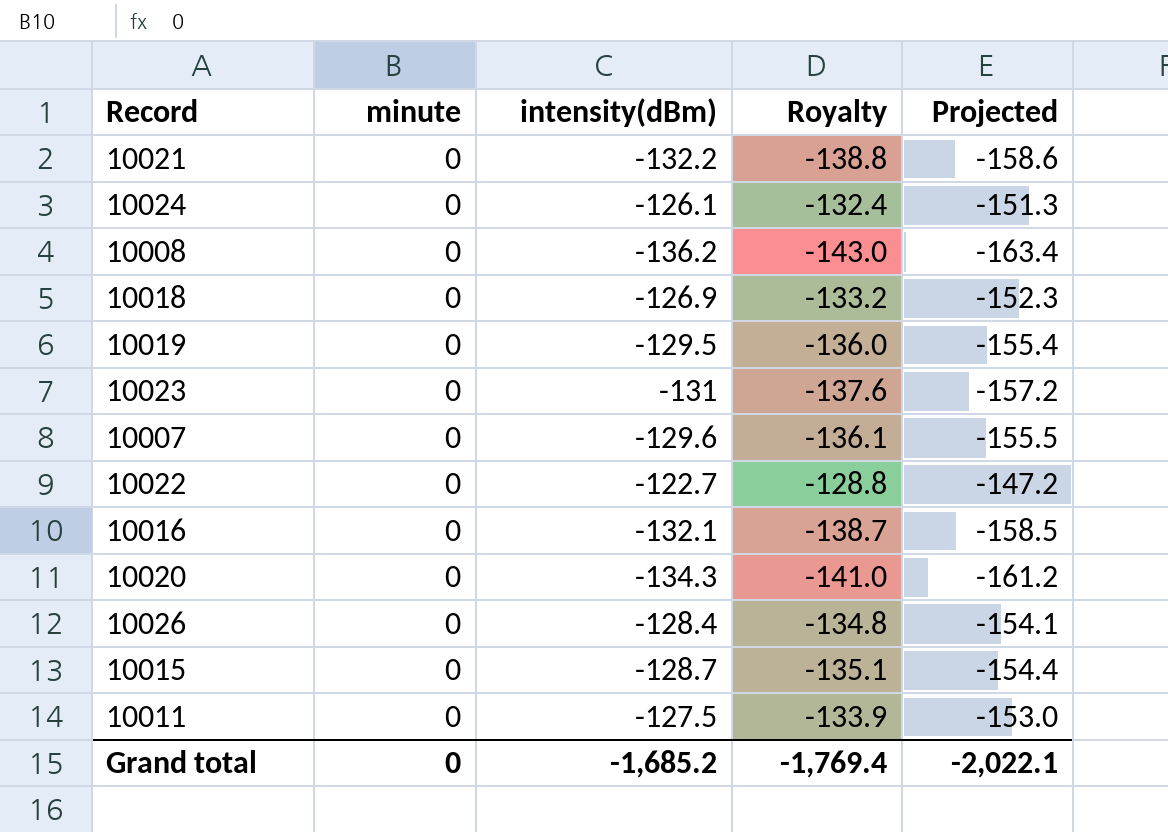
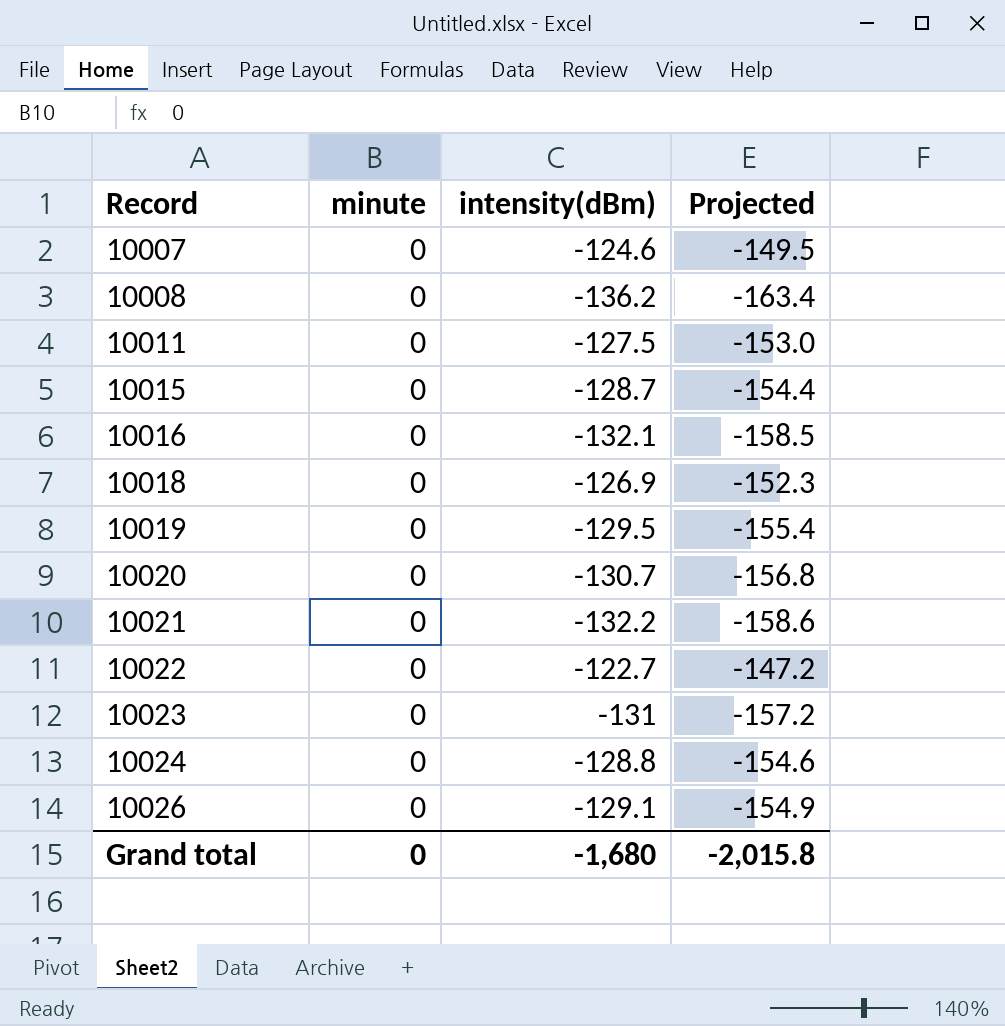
row order: none -> Record ascending
column Royalty | formula: [intensity(dBm)] * 1.05 -> none
10007 | intensity(dBm): -129.6 -> -124.6
10007 | Projected: -155.5 -> -149.5
10020 | intensity(dBm): -134.3 -> -130.7
10020 | Projected: -161.2 -> -156.8
10024 | intensity(dBm): -126.1 -> -128.8
10024 | Projected: -151.3 -> -154.6
10026 | intensity(dBm): -128.4 -> -129.1
10026 | Projected: -154.1 -> -154.9
Grand total | intensity(dBm): -1,685.2 -> -1,680
Grand total | Projected: -2,022.1 -> -2,015.8

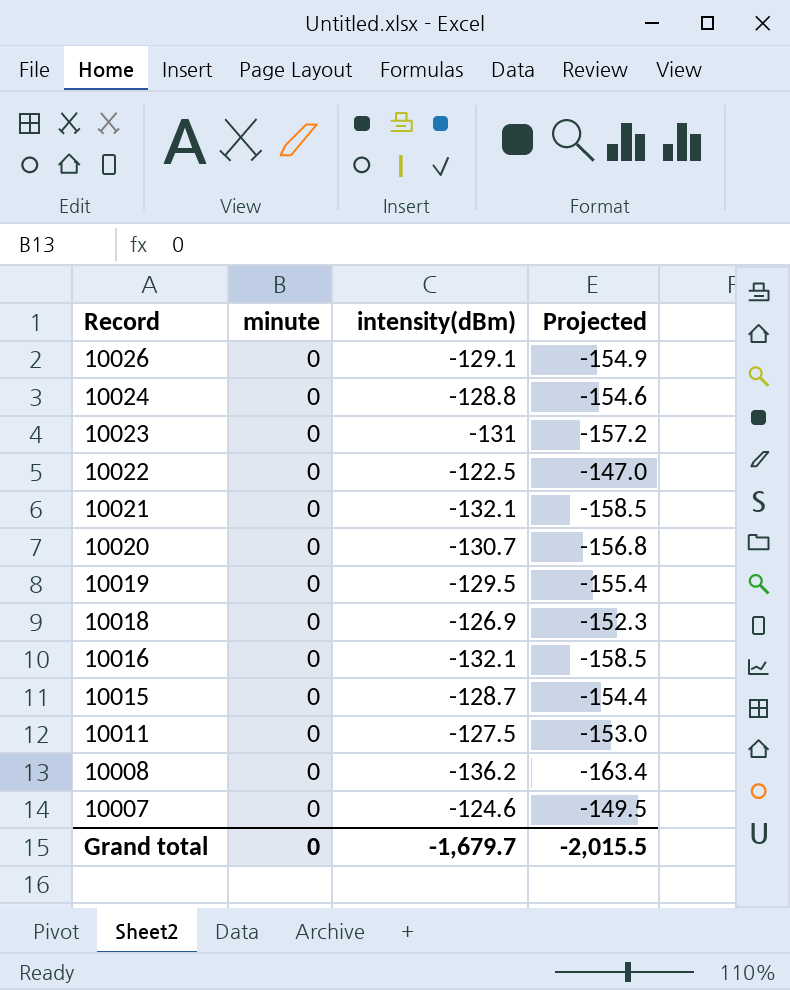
row order: Record ascending -> Record descending
10022 | intensity(dBm): -122.7 -> -122.5
10022 | Projected: -147.2 -> -147.0
10021 | intensity(dBm): -132.2 -> -132.1
10021 | Projected: -158.6 -> -158.5
Grand total | intensity(dBm): -1,680 -> -1,679.7
Grand total | Projected: -2,015.8 -> -2,015.5

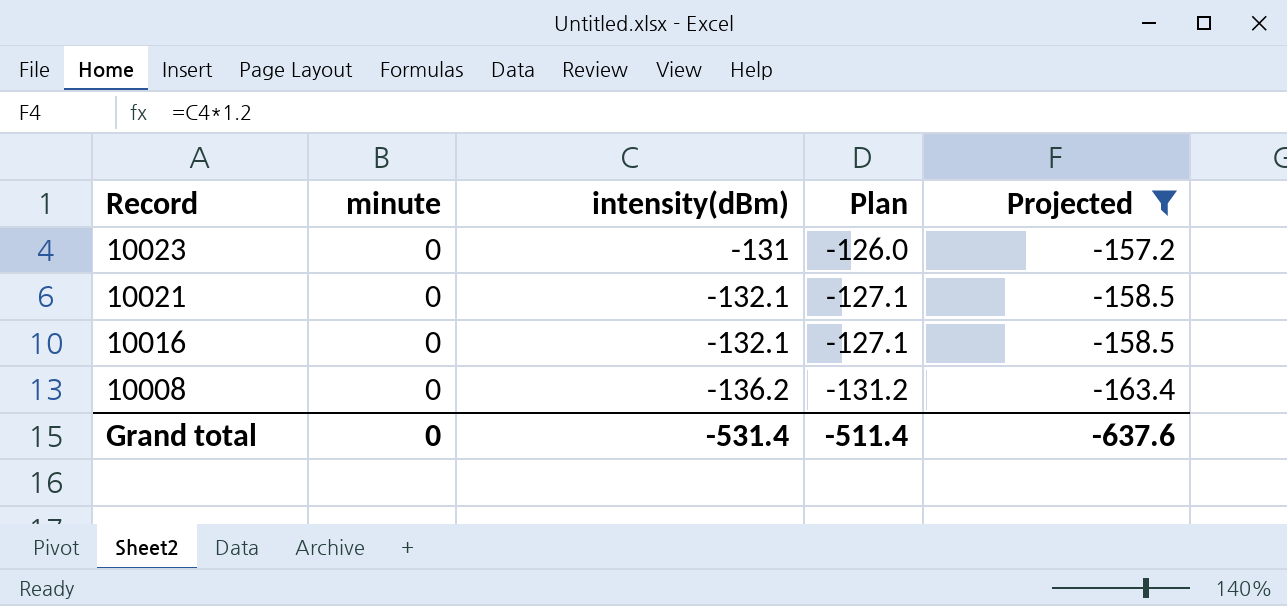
filter: none -> Projected <= -157.2
column Plan | formula: none -> [intensity(dBm)] + 5
Grand total | intensity(dBm): -1,679.7 -> -531.4
Grand total | Projected: -2,015.5 -> -637.6

